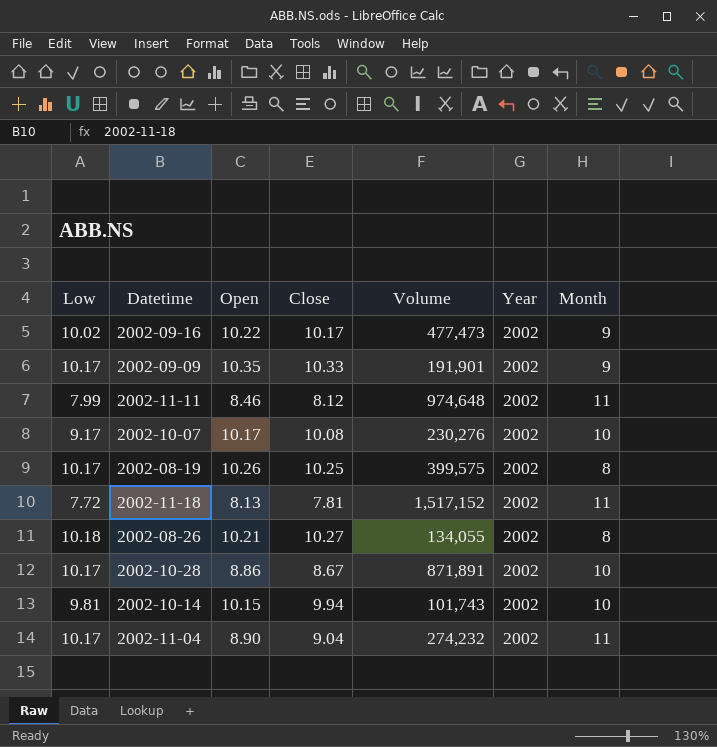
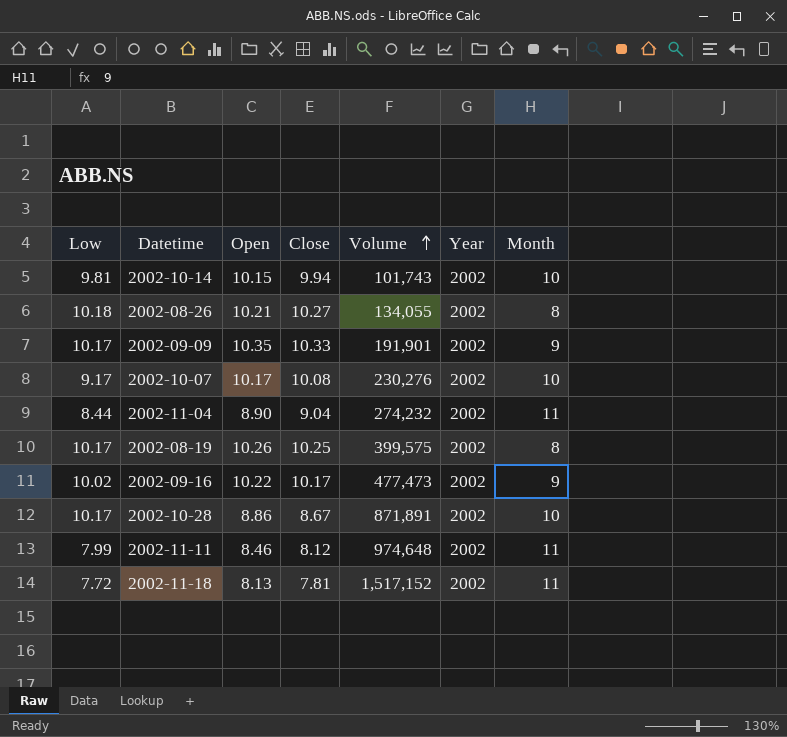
row order: none -> Volume ascending
2002-11-04 | Low: 10.17 -> 8.44

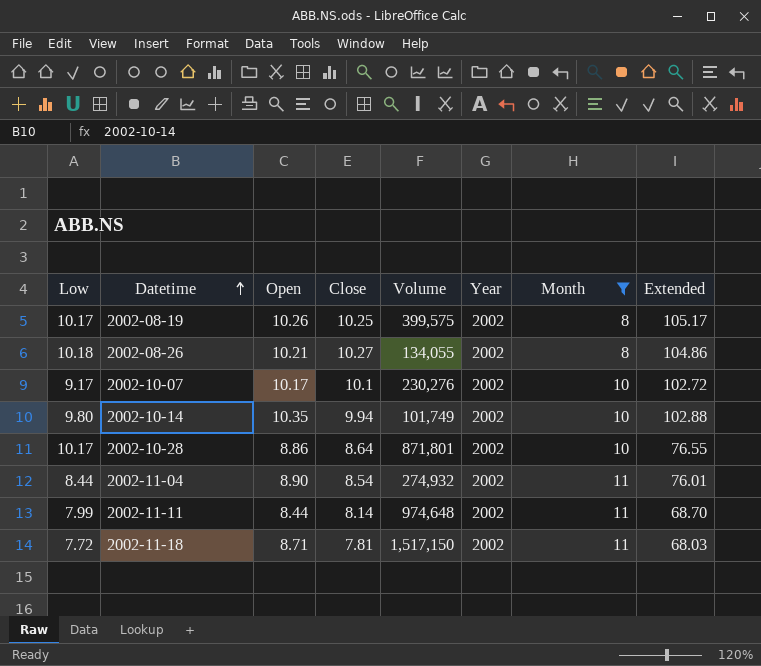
filter: none -> Month != 9
row order: Volume ascending -> Datetime ascending
column Extended | formula: none -> [Open] * [Close]
2002-10-07 | Close: 10.08 -> 10.1
2002-10-14 | Low: 9.81 -> 9.80
2002-10-14 | Open: 10.15 -> 10.35
2002-10-14 | Volume: 101,743 -> 101,749
2002-10-28 | Close: 8.67 -> 8.64
2002-10-28 | Volume: 871,891 -> 871,801
2002-11-04 | Close: 9.04 -> 8.54
2002-11-04 | Volume: 274,232 -> 274,932
2002-11-11 | Open: 8.46 -> 8.44
2002-11-11 | Close: 8.12 -> 8.14
2002-11-18 | Open: 8.13 -> 8.71
2002-11-18 | Volume: 1,517,152 -> 1,517,150

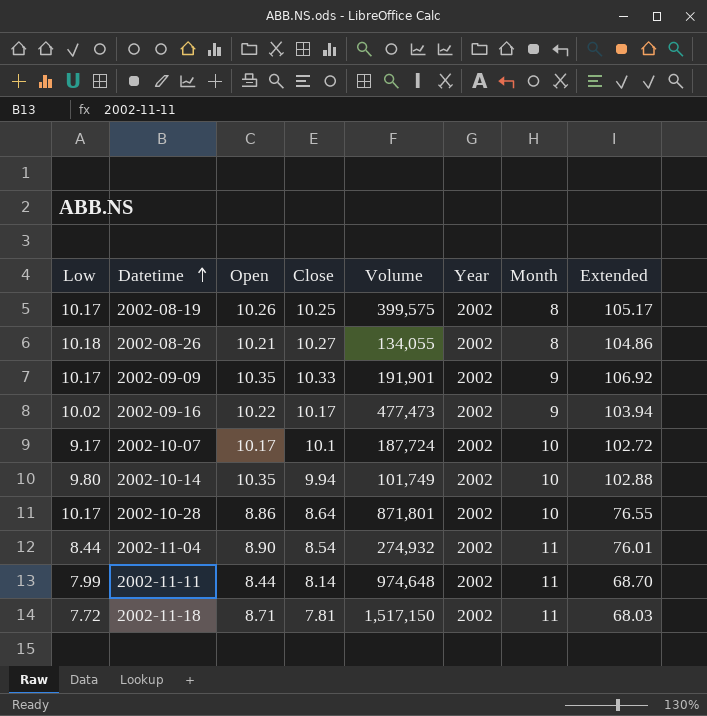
filter: Month != 9 -> none
2002-10-07 | Volume: 230,276 -> 187,724

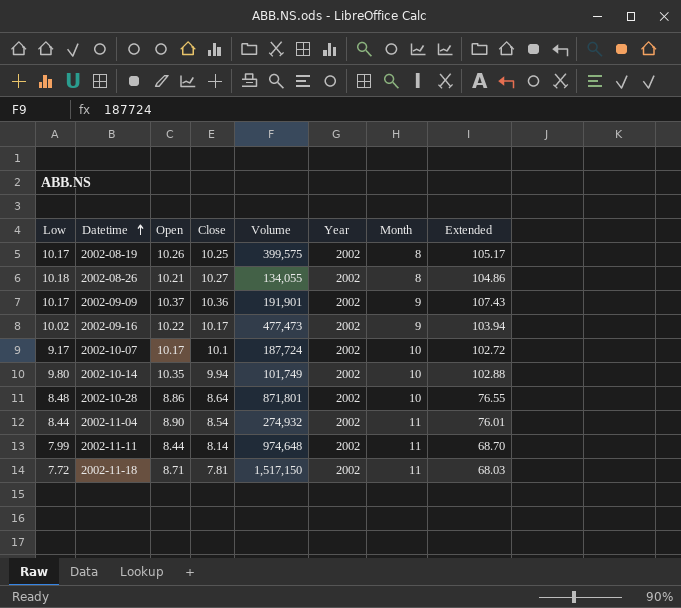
2002-09-09 | Open: 10.35 -> 10.37
2002-09-09 | Close: 10.33 -> 10.36
2002-09-09 | Extended: 106.92 -> 107.43
2002-10-28 | Low: 10.17 -> 8.48

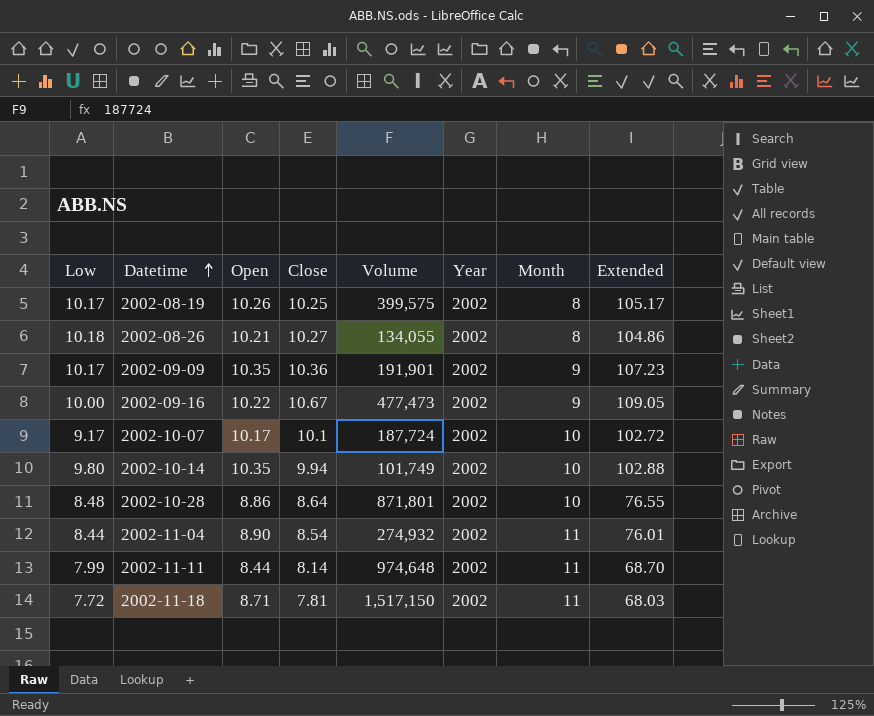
2002-09-09 | Open: 10.37 -> 10.35
2002-09-09 | Extended: 107.43 -> 107.23
2002-09-16 | Low: 10.02 -> 10.00
2002-09-16 | Close: 10.17 -> 10.67
2002-09-16 | Extended: 103.94 -> 109.05

